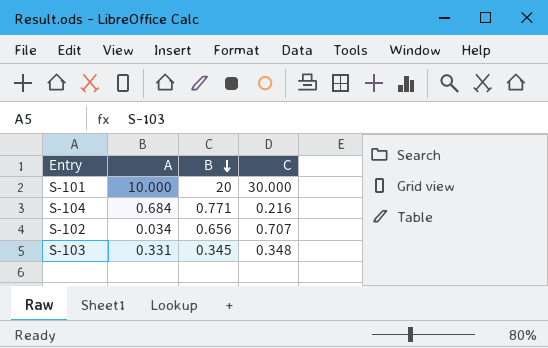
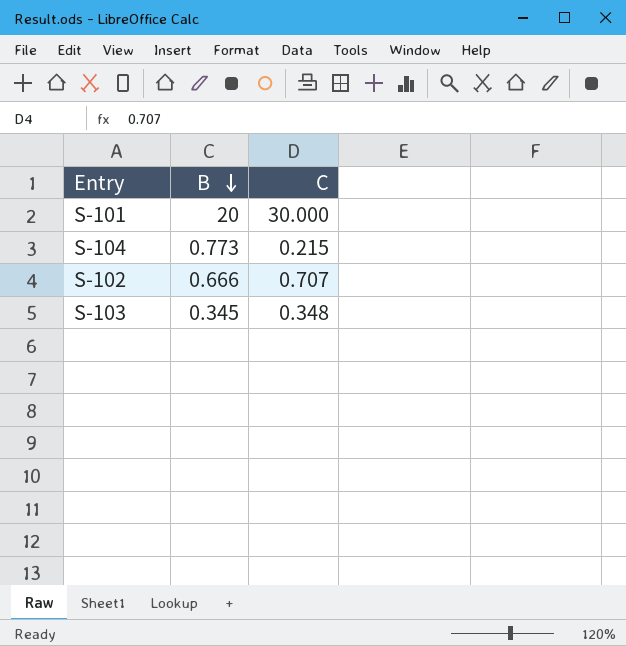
column A | position: 2 -> none
S-104 | B: 0.771 -> 0.773
S-104 | C: 0.216 -> 0.215
S-102 | B: 0.656 -> 0.666

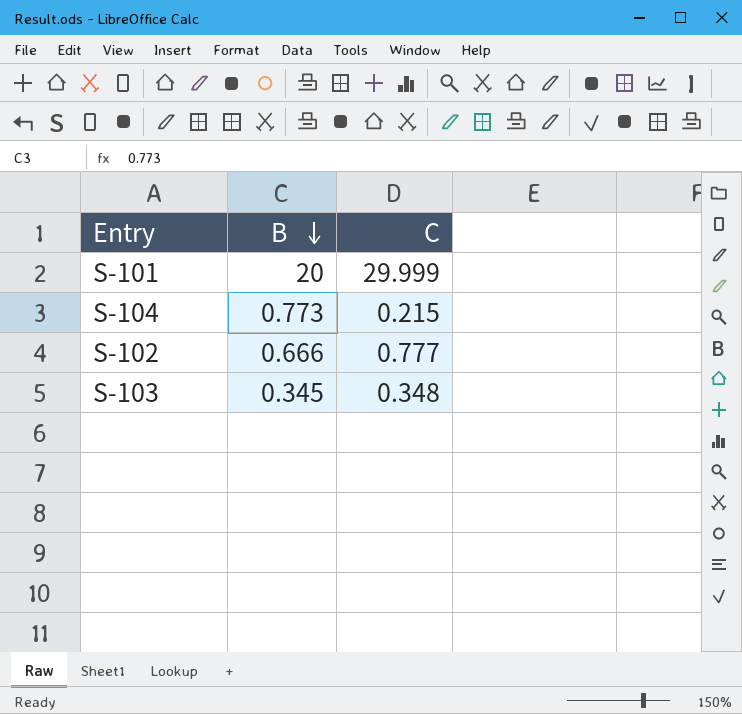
S-101 | C: 30.000 -> 29.999
S-102 | C: 0.707 -> 0.777

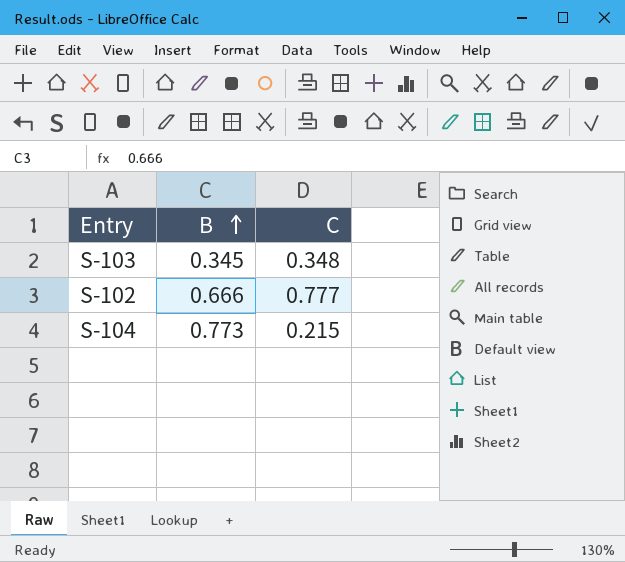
row order: B descending -> B ascending
row S-101: 20 | 29.999 -> none

